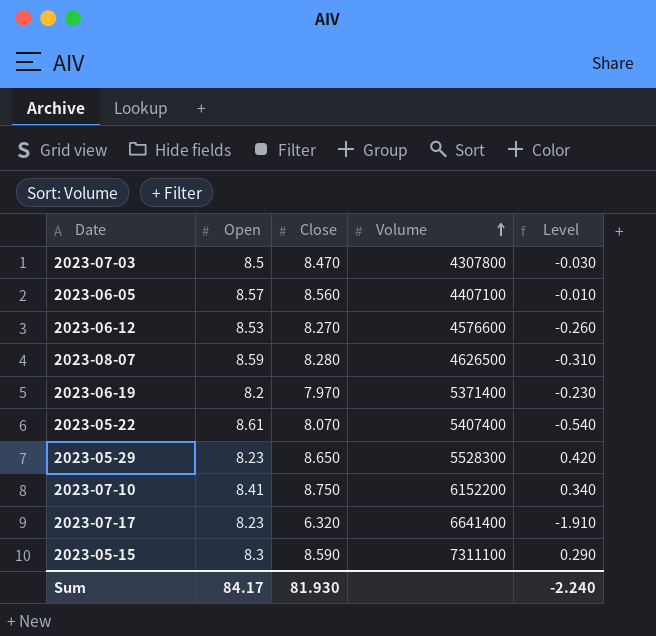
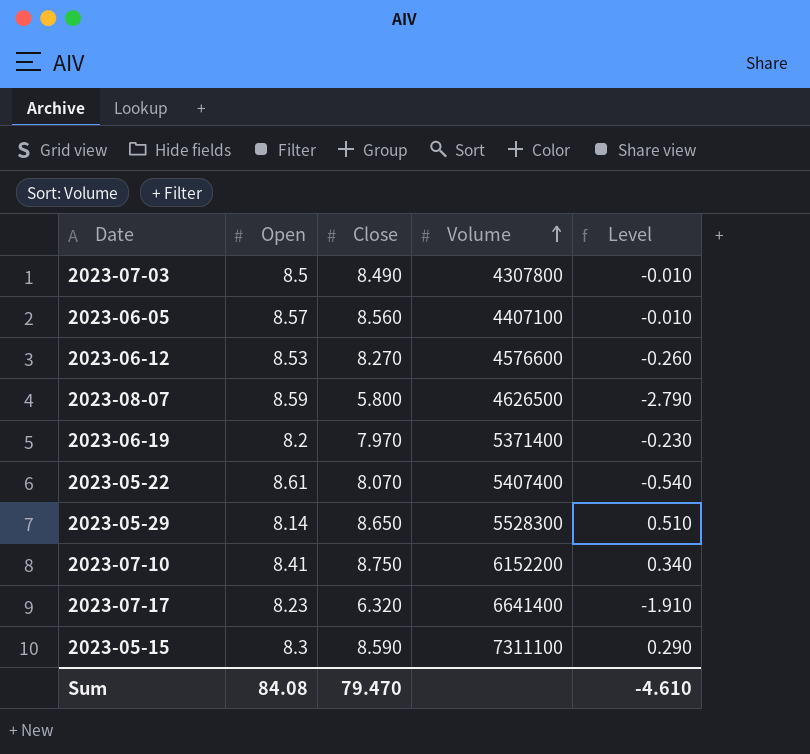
2023-07-03 | Close: 8.470 -> 8.490
2023-07-03 | Level: -0.030 -> -0.010
2023-08-07 | Close: 8.280 -> 5.800
2023-08-07 | Level: -0.310 -> -2.790
2023-05-29 | Open: 8.23 -> 8.14
2023-05-29 | Level: 0.420 -> 0.510
Sum | Open: 84.17 -> 84.08
Sum | Close: 81.930 -> 79.470
Sum | Level: -2.240 -> -4.610

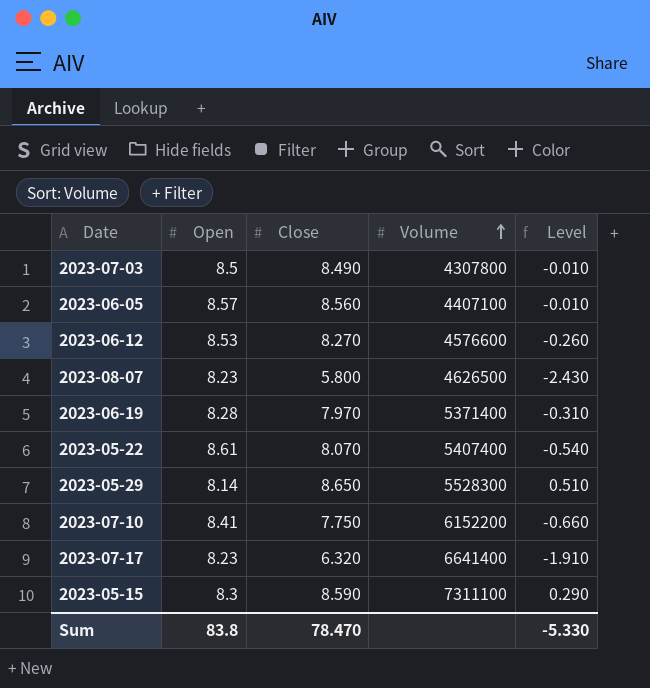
2023-08-07 | Open: 8.59 -> 8.23
2023-08-07 | Level: -2.790 -> -2.430
2023-06-19 | Open: 8.2 -> 8.28
2023-06-19 | Level: -0.230 -> -0.310
2023-07-10 | Close: 8.750 -> 7.750
2023-07-10 | Level: 0.340 -> -0.660
Sum | Open: 84.08 -> 83.8
Sum | Close: 79.470 -> 78.470
Sum | Level: -4.610 -> -5.330

